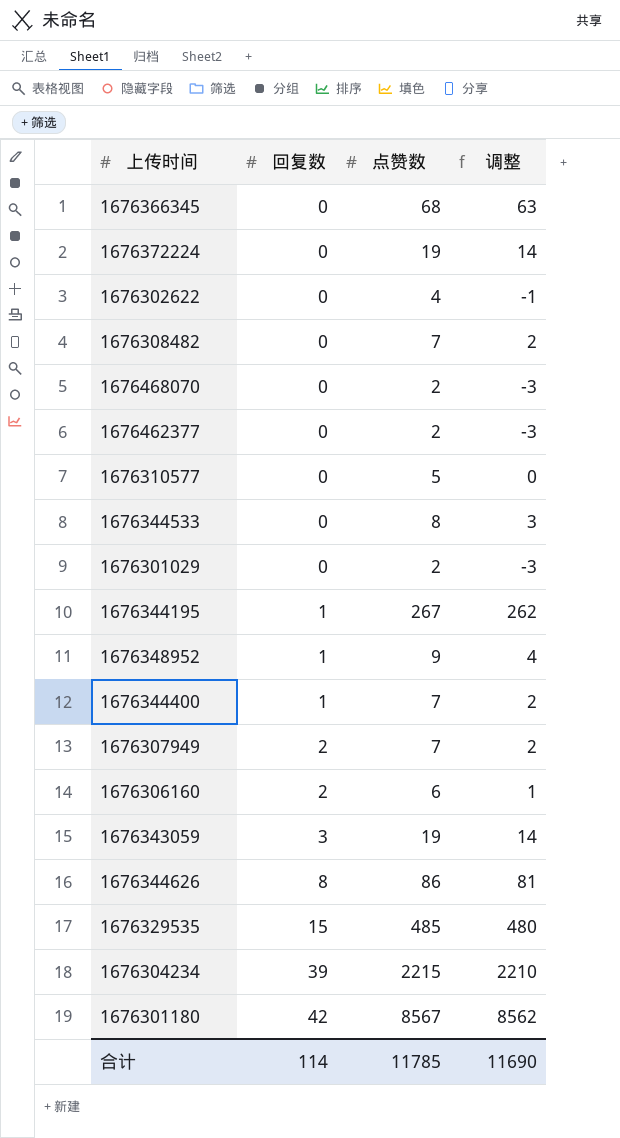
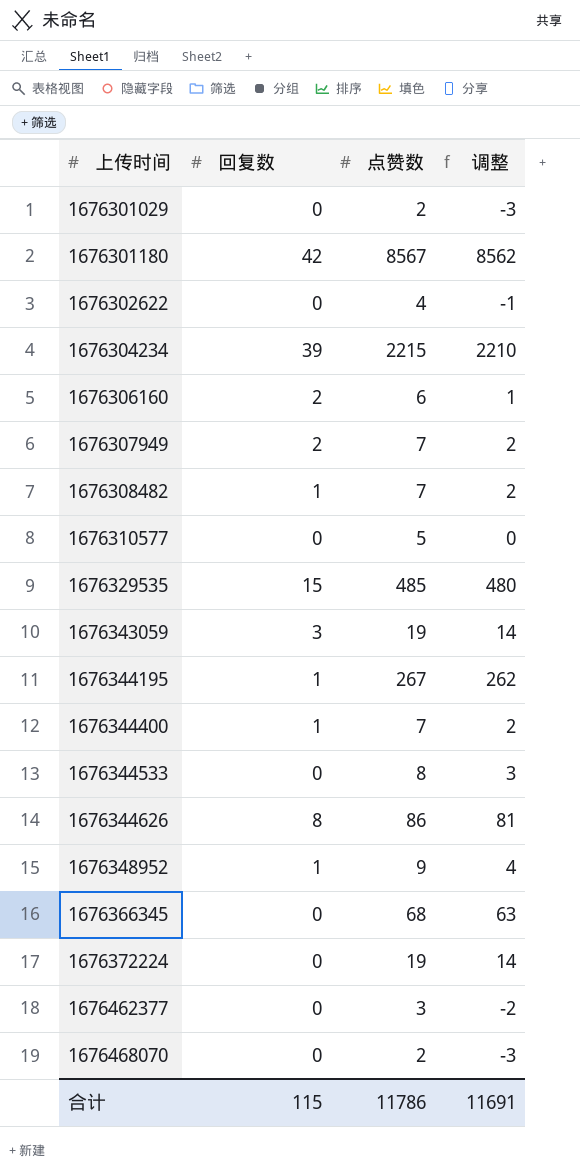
row order: 回复数 ascending -> 上传时间 ascending
1676308482 | 回复数: 0 -> 1
1676462377 | 点赞数: 2 -> 3
1676462377 | 调整: -3 -> -2
合计 | 回复数: 114 -> 115
合计 | 点赞数: 11785 -> 11786
合计 | 调整: 11690 -> 11691

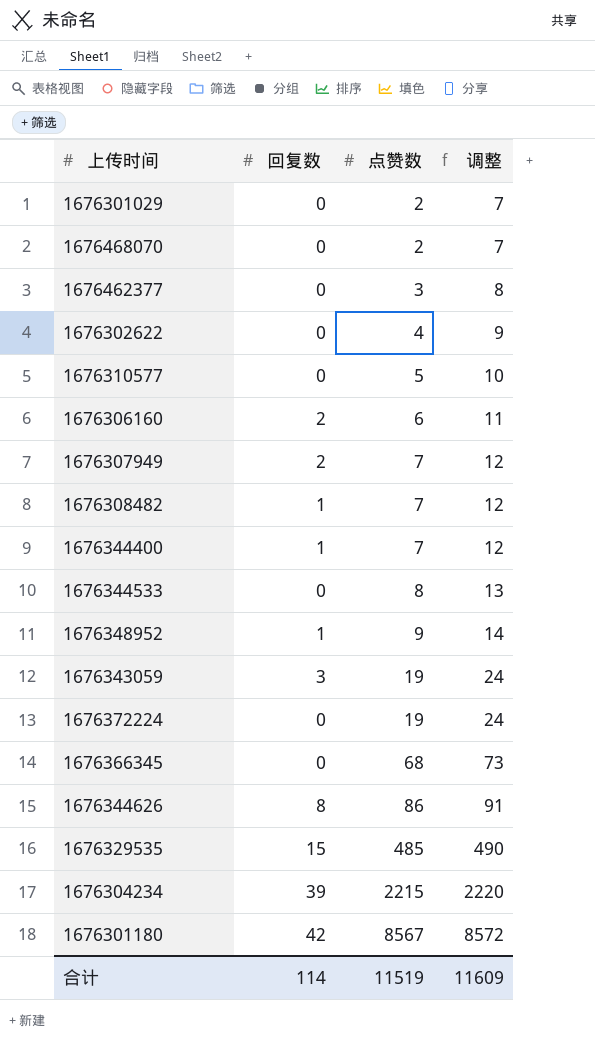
row order: 上传时间 ascending -> 点赞数 ascending
column 调整 | formula: [点赞数] - 5 -> [点赞数] + 5
row 1676344195: 1 | 267 | 262 -> none
合计 | 回复数: 115 -> 114
合计 | 点赞数: 11786 -> 11519
合计 | 调整: 11691 -> 11609

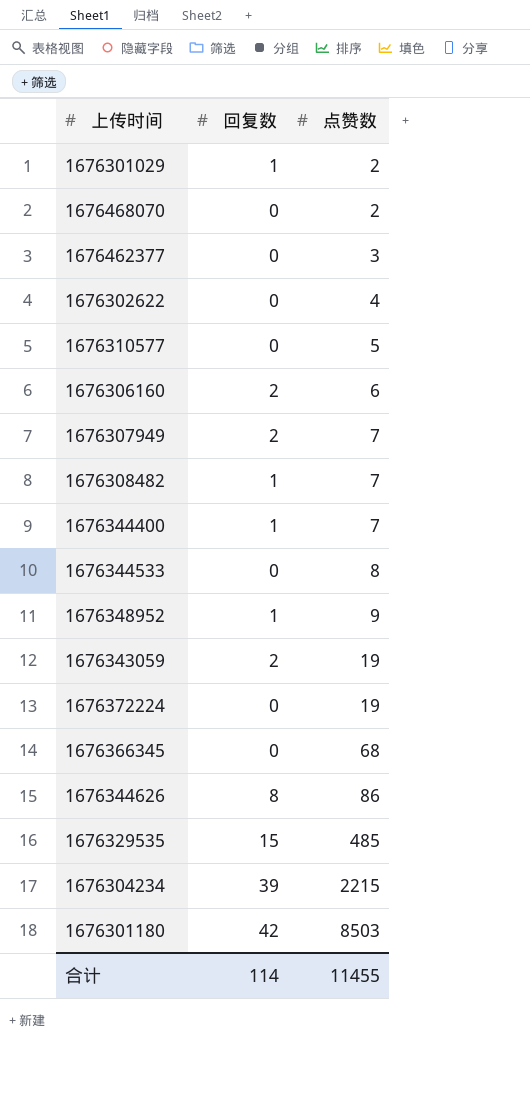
column 调整 | formula: [点赞数] + 5 -> none
1676301029 | 回复数: 0 -> 1
1676343059 | 回复数: 3 -> 2
1676301180 | 点赞数: 8567 -> 8503
合计 | 点赞数: 11519 -> 11455

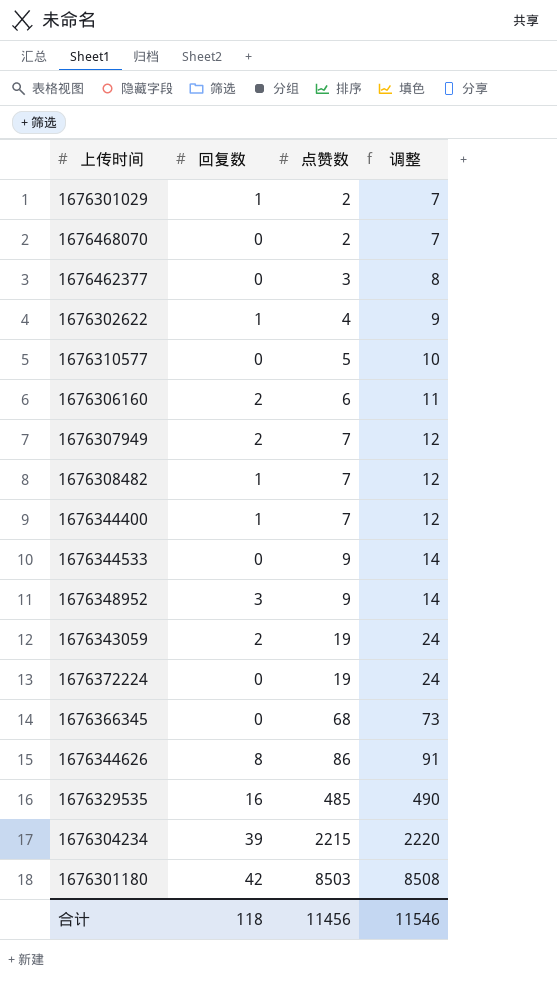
column 调整 | formula: none -> [点赞数] + 5
1676302622 | 回复数: 0 -> 1
1676344533 | 点赞数: 8 -> 9
1676348952 | 回复数: 1 -> 3
1676329535 | 回复数: 15 -> 16
合计 | 回复数: 114 -> 118
合计 | 点赞数: 11455 -> 11456

